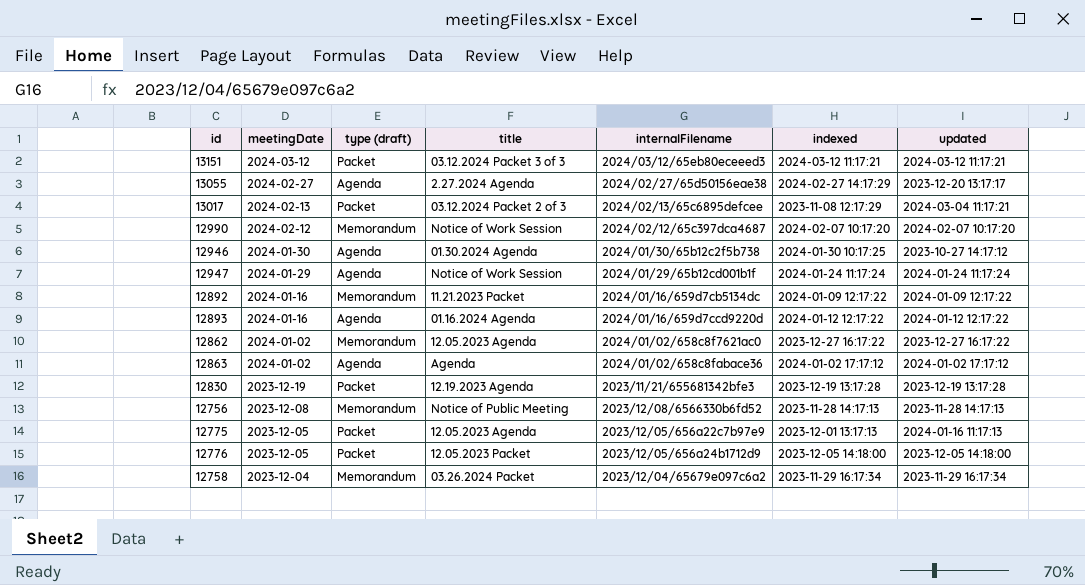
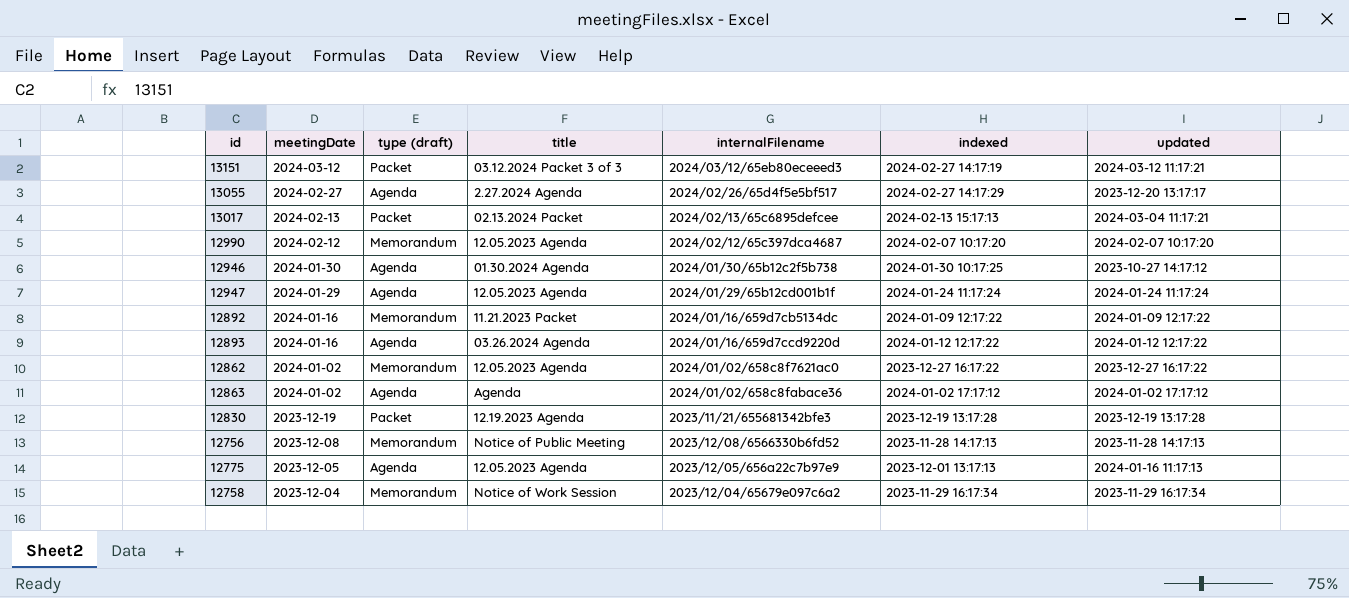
row 12776: 2023-12-05 | Packet | 12.05.2023 Packet | 2023/12/05/656a24b1712d9 | 2023-12-05 14:18:00 | 2023-12-05 14:18:00 -> none
13151 | indexed: 2024-03-12 11:17:21 -> 2024-02-27 14:17:19
13055 | internalFilename: 2024/02/27/65d50156eae38 -> 2024/02/26/65d4f5e5bf517
13017 | title: 03.12.2024 Packet 2 of 3 -> 02.13.2024 Packet
13017 | indexed: 2023-11-08 12:17:29 -> 2024-02-13 15:17:13
12990 | title: Notice of Work Session -> 12.05.2023 Agenda
12947 | title: Notice of Work Session -> 12.05.2023 Agenda
12893 | title: 01.16.2024 Agenda -> 03.26.2024 Agenda
12775 | type (draft): Packet -> Agenda
12758 | title: 03.26.2024 Packet -> Notice of Work Session

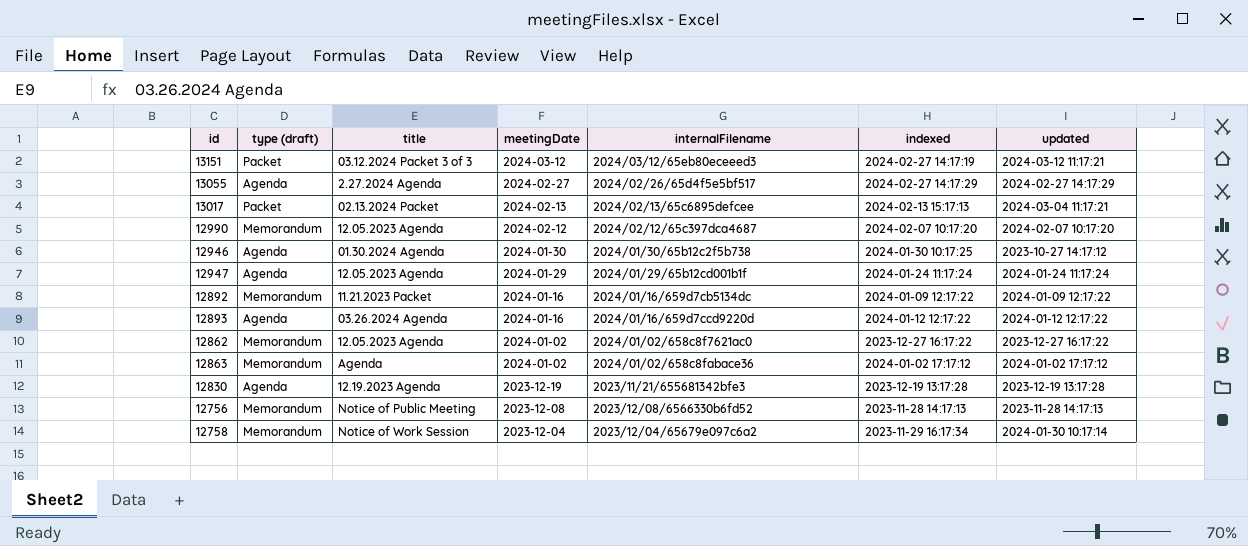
column meetingDate | position: 2 -> 4
row 12775: 2023-12-05 | Agenda | 12.05.2023 Agenda | 2023/12/05/656a22c7b97e9 | 2023-12-01 13:17:13 | 2024-01-16 11:17:13 -> none
13055 | updated: 2023-12-20 13:17:17 -> 2024-02-27 14:17:29
12863 | type (draft): Agenda -> Memorandum
12830 | type (draft): Packet -> Agenda
12758 | updated: 2023-11-29 16:17:34 -> 2024-01-30 10:17:14

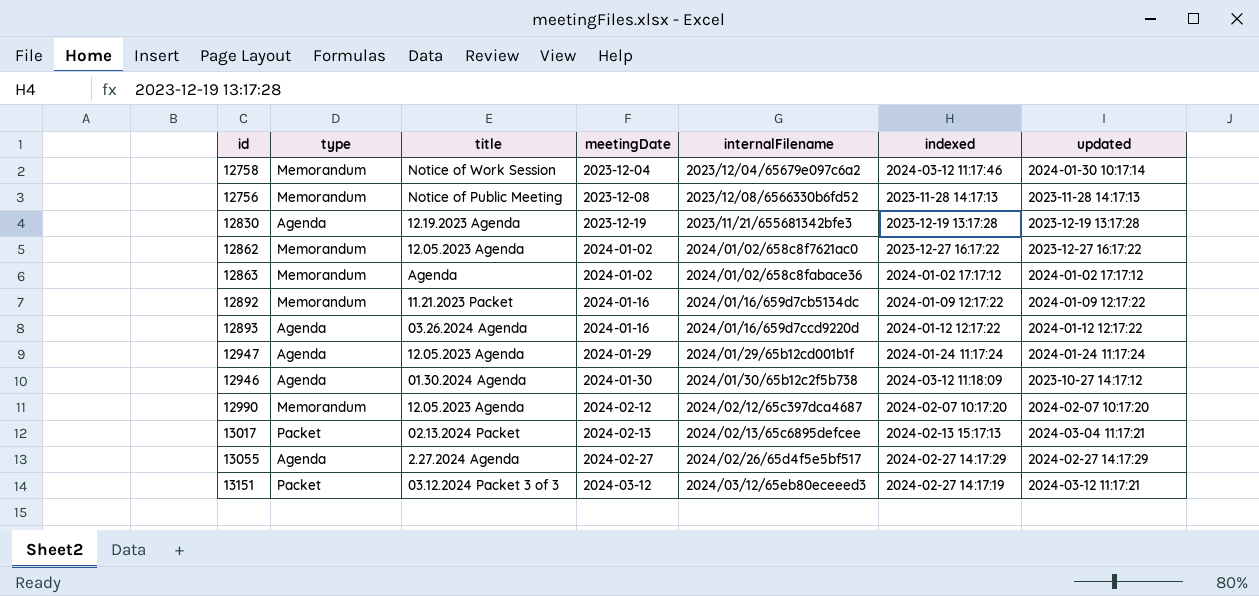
row order: meetingDate descending -> meetingDate ascending
column name: type (draft) -> type
12758 | indexed: 2023-11-29 16:17:34 -> 2024-03-12 11:17:46
12946 | indexed: 2024-01-30 10:17:25 -> 2024-03-12 11:18:09

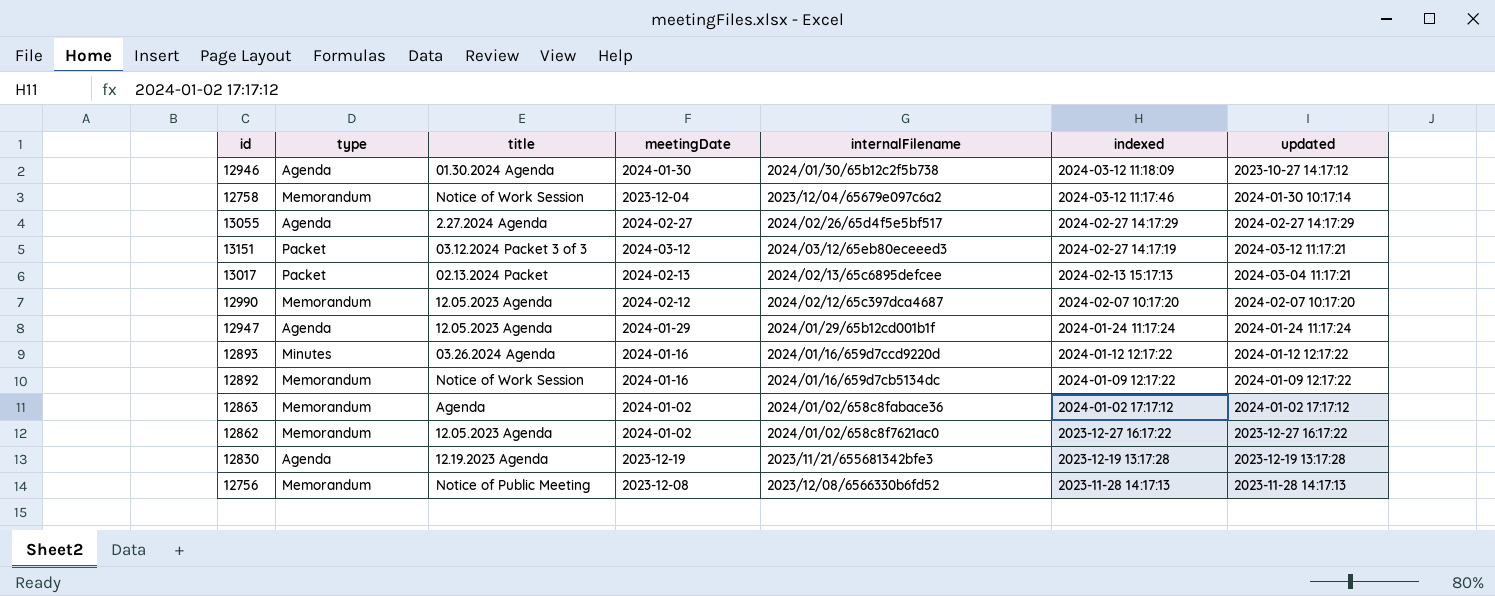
row order: meetingDate ascending -> indexed descending
12893 | type: Agenda -> Minutes
12892 | title: 11.21.2023 Packet -> Notice of Work Session

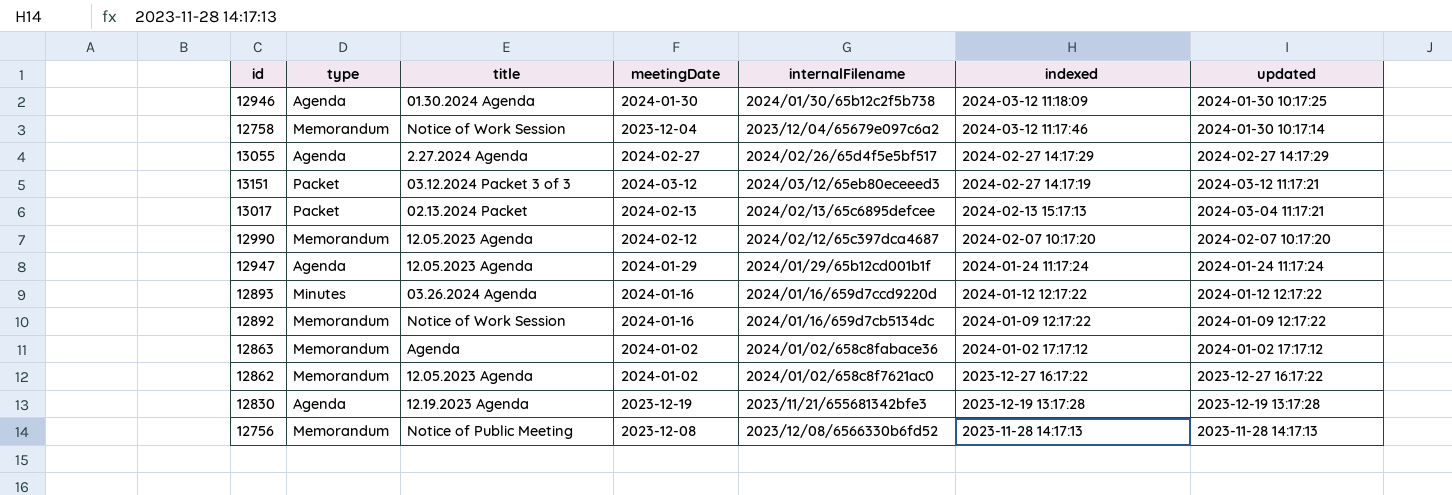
12946 | updated: 2023-10-27 14:17:12 -> 2024-01-30 10:17:25

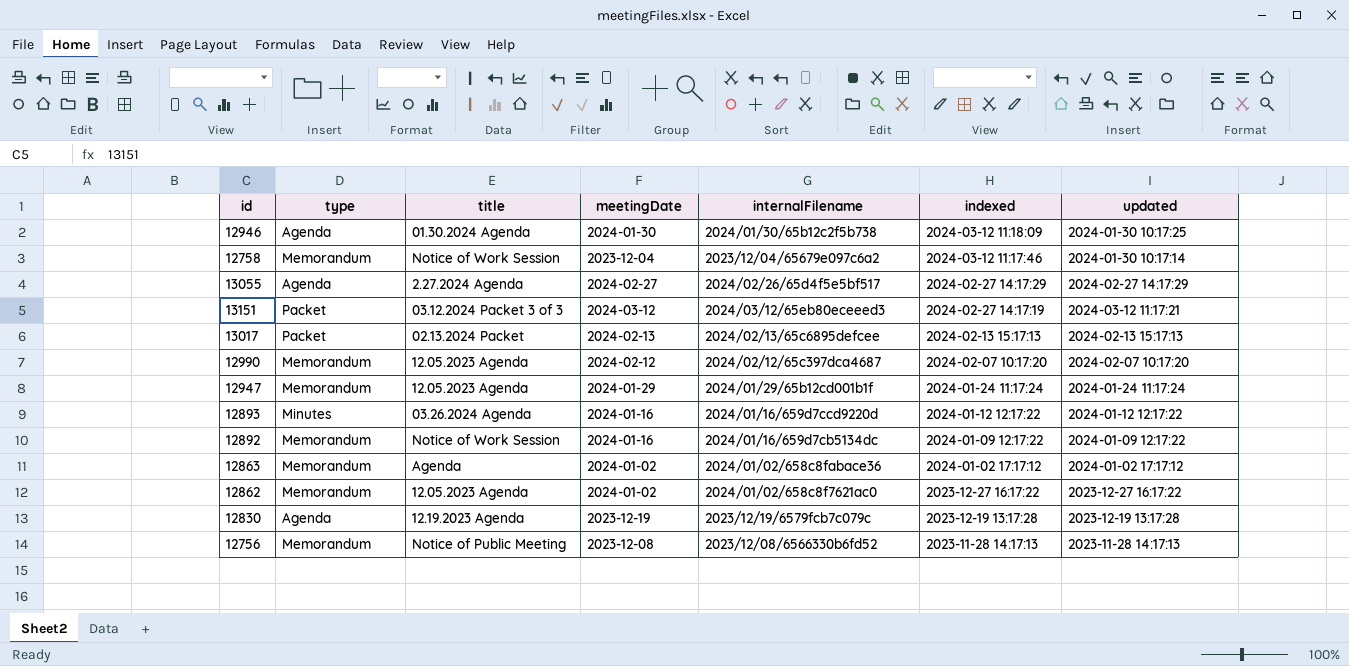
13017 | updated: 2024-03-04 11:17:21 -> 2024-02-13 15:17:13
12947 | type: Agenda -> Memorandum
12830 | internalFilename: 2023/11/21/655681342bfe3 -> 2023/12/19/6579fcb7c079c

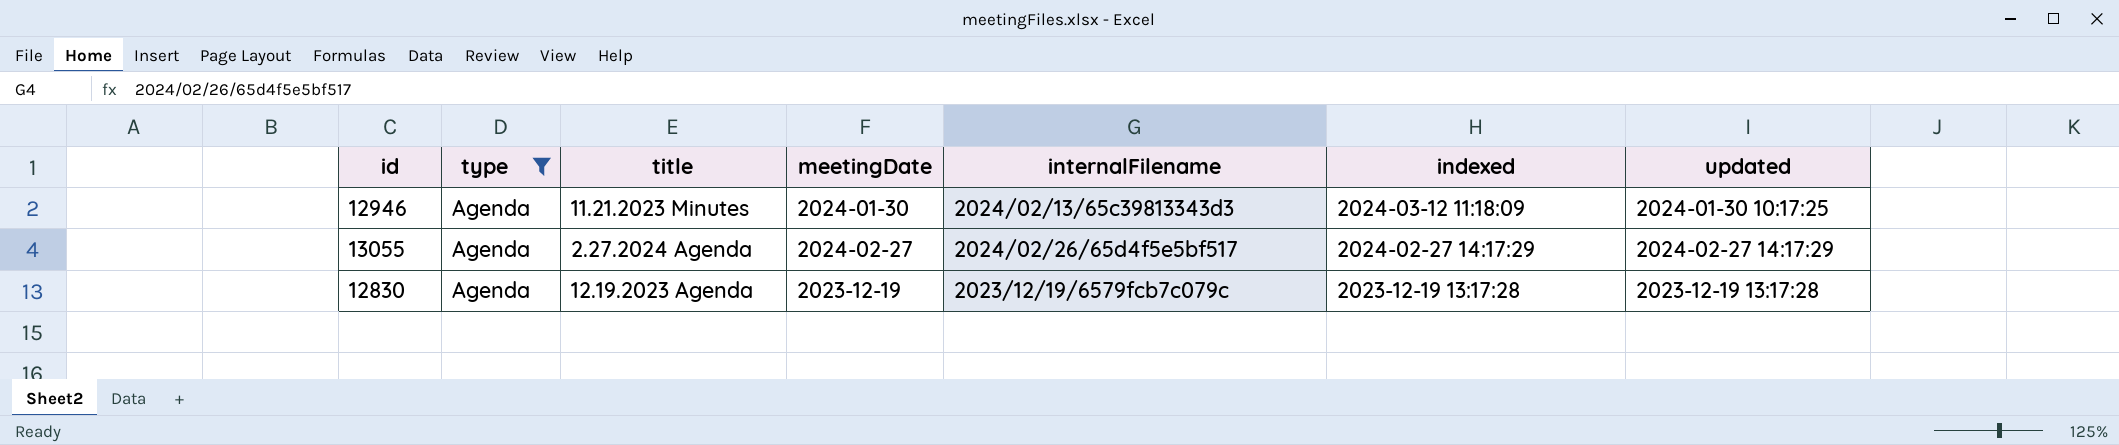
filter: none -> type = Agenda
12946 | title: 01.30.2024 Agenda -> 11.21.2023 Minutes
12946 | internalFilename: 2024/01/30/65b12c2f5b738 -> 2024/02/13/65c39813343d3

